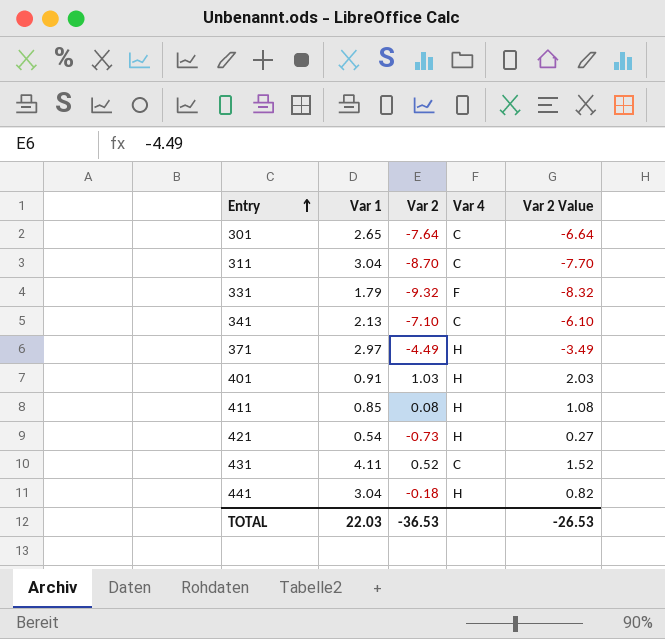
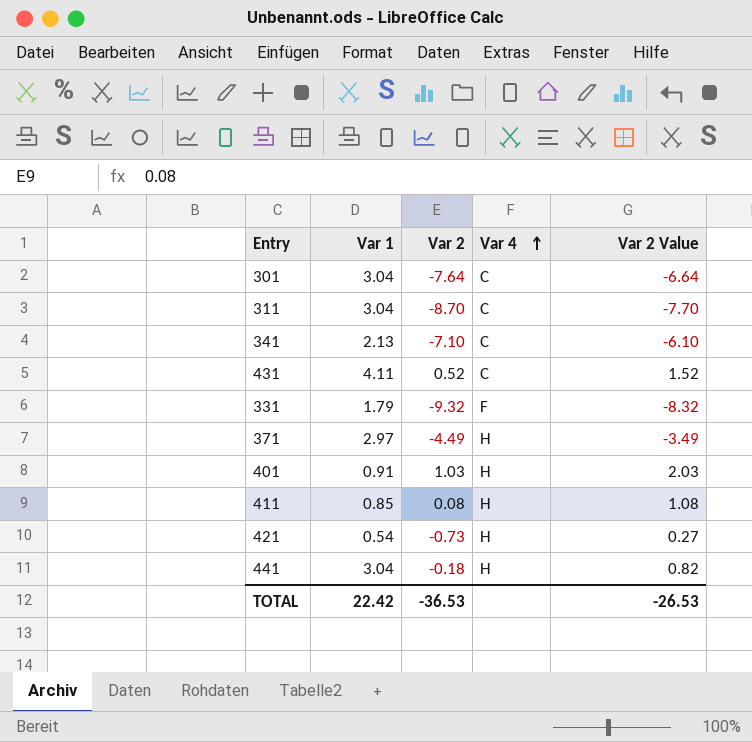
row order: Entry ascending -> Var 4 ascending
301 | Var 1: 2.65 -> 3.04
TOTAL | Var 1: 22.03 -> 22.42

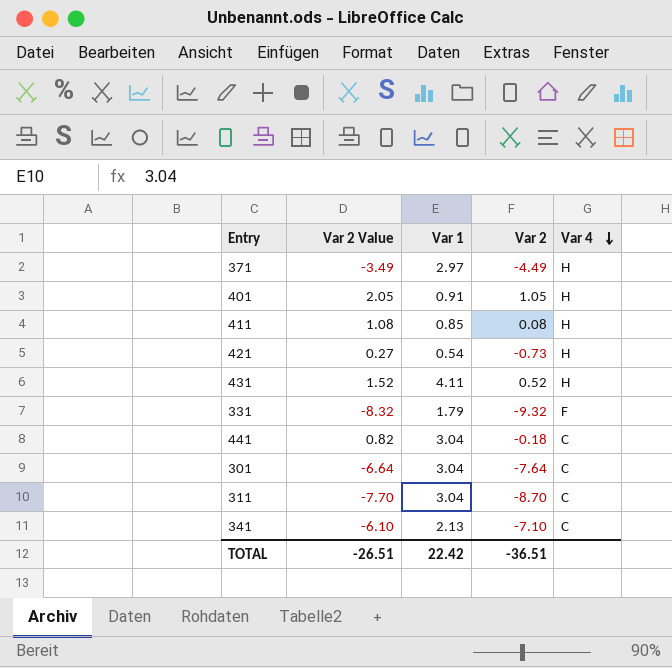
row order: Var 4 ascending -> Var 4 descending
column Var 2 Value | position: 5 -> 2
401 | Var 2 Value: 2.03 -> 2.05
401 | Var 2: 1.03 -> 1.05
431 | Var 4: C -> H
441 | Var 4: H -> C
TOTAL | Var 2 Value: -26.53 -> -26.51
TOTAL | Var 2: -36.53 -> -36.51

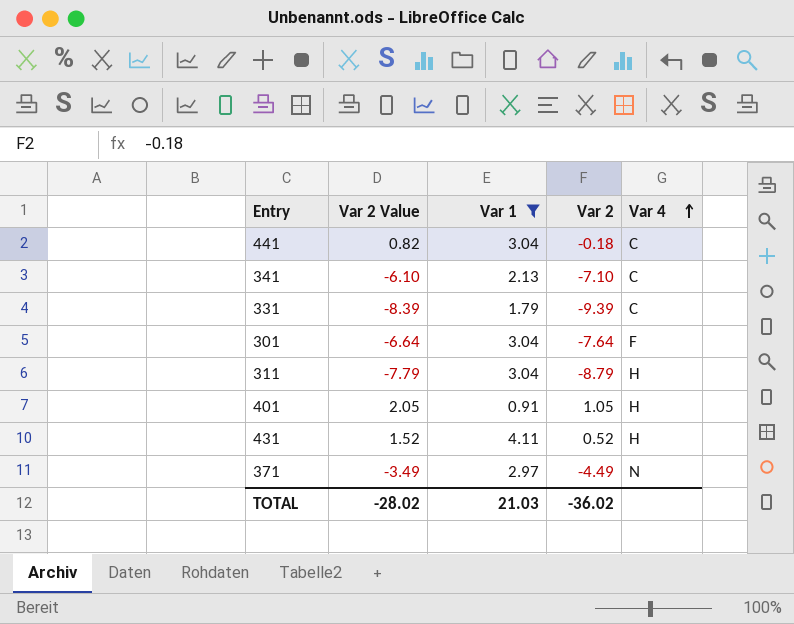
filter: none -> Var 1 >= 0.91
row order: Var 4 descending -> Var 4 ascending
331 | Var 2 Value: -8.32 -> -8.39
331 | Var 2: -9.32 -> -9.39
331 | Var 4: F -> C
301 | Var 4: C -> F
311 | Var 2 Value: -7.70 -> -7.79
311 | Var 2: -8.70 -> -8.79
311 | Var 4: C -> H
371 | Var 4: H -> N
TOTAL | Var 2 Value: -26.51 -> -28.02
TOTAL | Var 1: 22.42 -> 21.03
TOTAL | Var 2: -36.51 -> -36.02

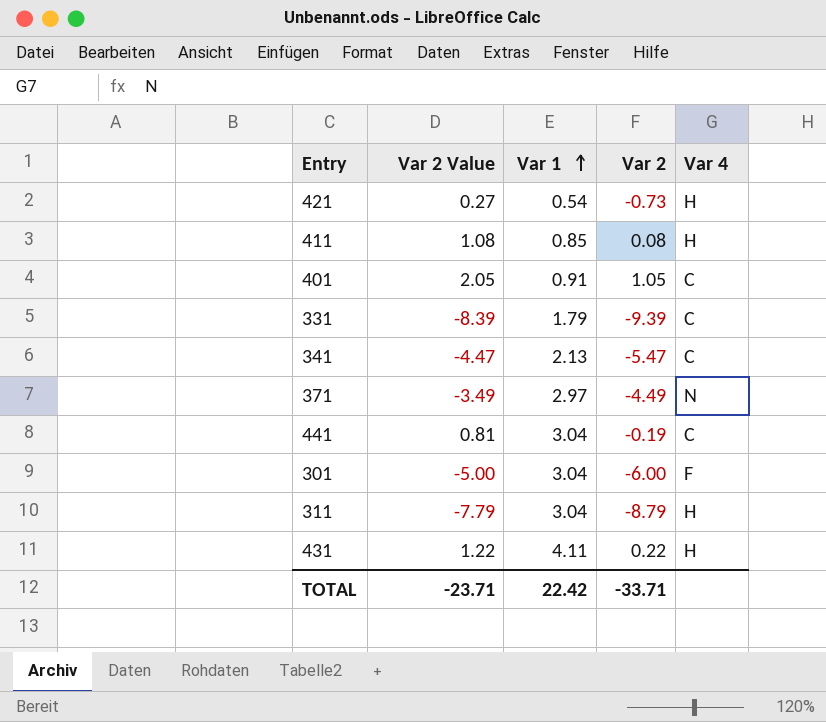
filter: Var 1 >= 0.91 -> none
row order: Var 4 ascending -> Var 1 ascending
401 | Var 4: H -> C
341 | Var 2 Value: -6.10 -> -4.47
341 | Var 2: -7.10 -> -5.47
441 | Var 2 Value: 0.82 -> 0.81
441 | Var 2: -0.18 -> -0.19
301 | Var 2 Value: -6.64 -> -5.00
301 | Var 2: -7.64 -> -6.00
431 | Var 2 Value: 1.52 -> 1.22
431 | Var 2: 0.52 -> 0.22
TOTAL | Var 2 Value: -28.02 -> -23.71
TOTAL | Var 1: 21.03 -> 22.42
TOTAL | Var 2: -36.02 -> -33.71

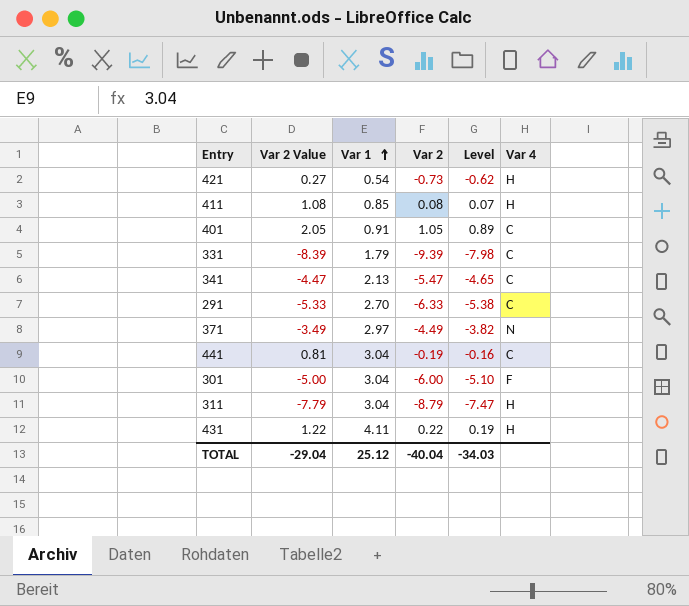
column Level | formula: none -> [Var 2] * 0.85
row 291: none -> -5.33 | 2.70 | -6.33 | -5.38 | C
TOTAL | Var 2 Value: -23.71 -> -29.04
TOTAL | Var 1: 22.42 -> 25.12
TOTAL | Var 2: -33.71 -> -40.04

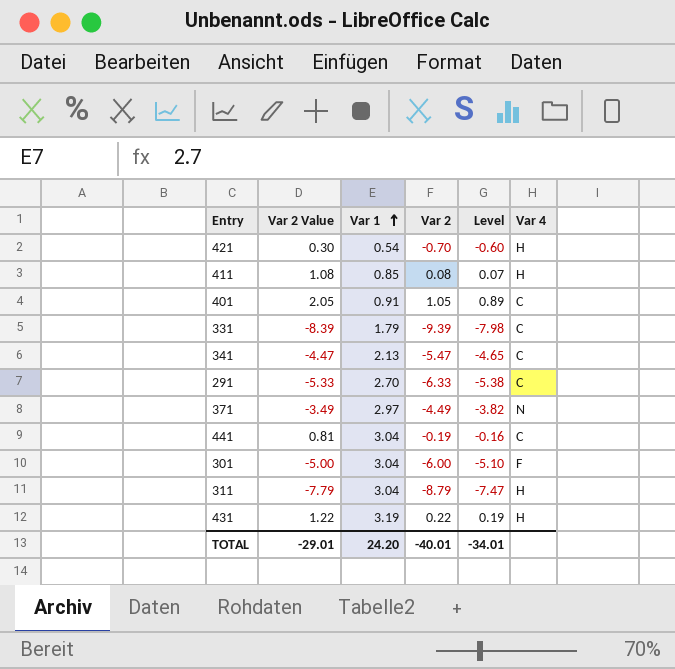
421 | Var 2 Value: 0.27 -> 0.30
421 | Var 2: -0.73 -> -0.70
421 | Level: -0.62 -> -0.60
431 | Var 1: 4.11 -> 3.19
TOTAL | Var 2 Value: -29.04 -> -29.01
TOTAL | Var 1: 25.12 -> 24.20
TOTAL | Var 2: -40.04 -> -40.01
TOTAL | Level: -34.03 -> -34.01

